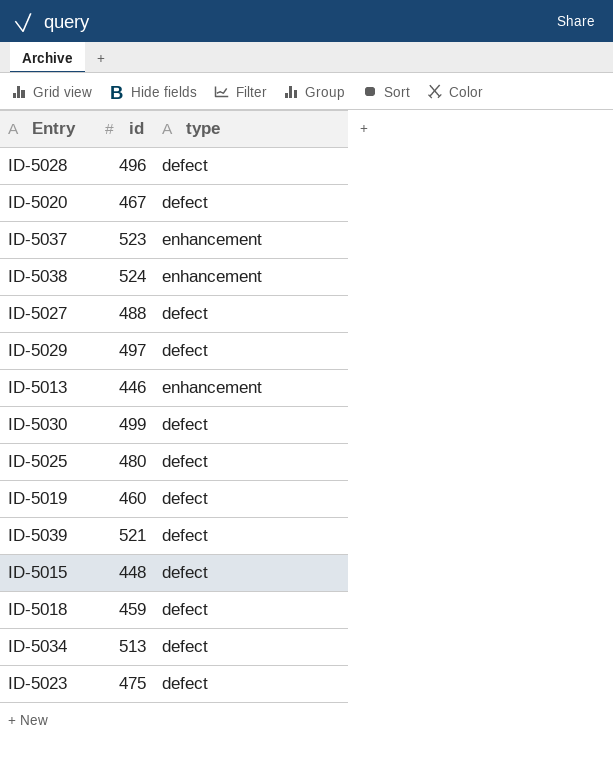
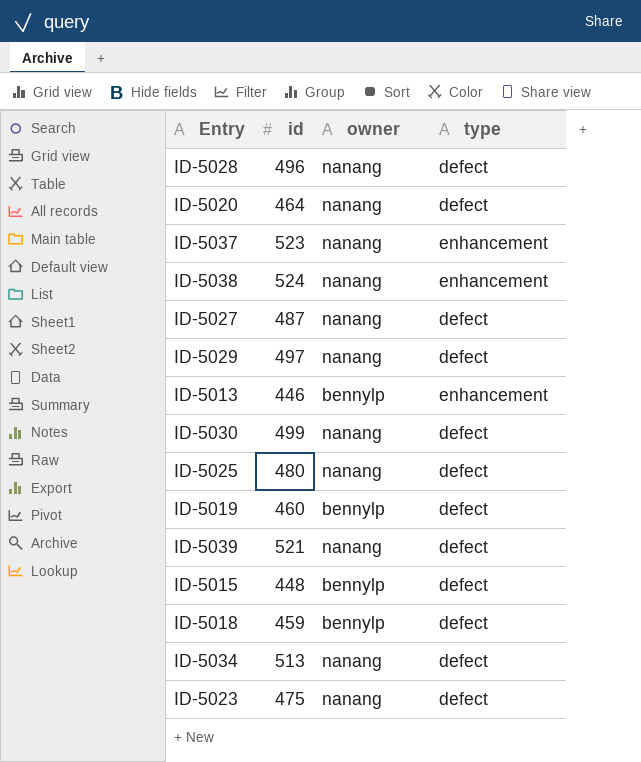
column owner | position: none -> 3
ID-5020 | id: 467 -> 464
ID-5027 | id: 488 -> 487

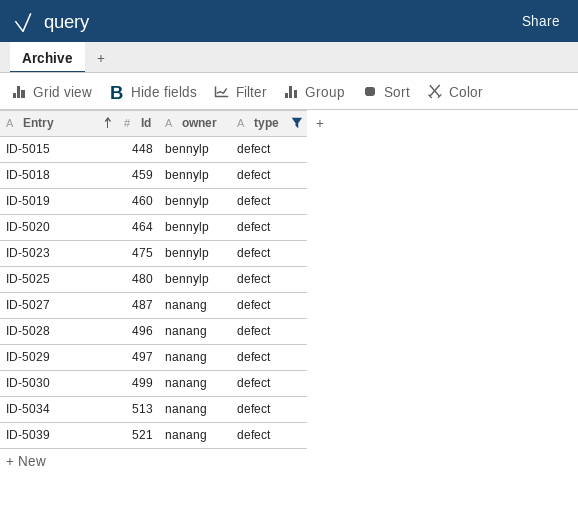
filter: none -> type = defect
row order: none -> Entry ascending
column name: id -> Id
ID-5020 | owner: nanang -> bennylp
ID-5023 | owner: nanang -> bennylp
ID-5025 | owner: nanang -> bennylp

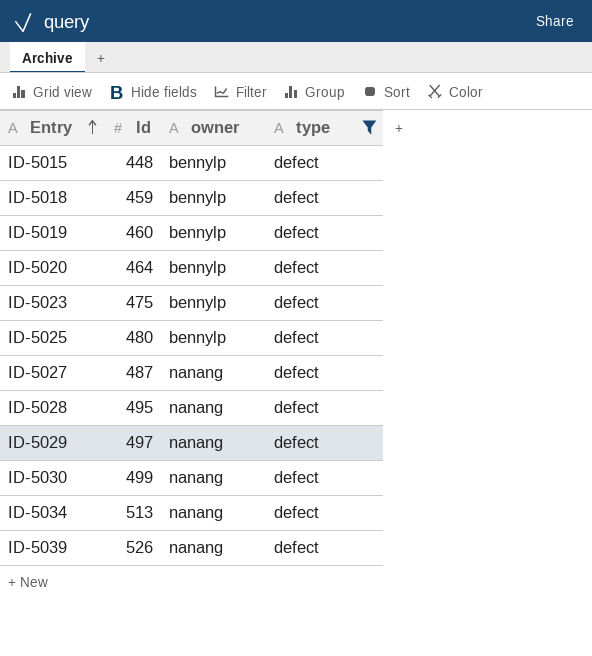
ID-5028 | Id: 496 -> 495
ID-5039 | Id: 521 -> 526

